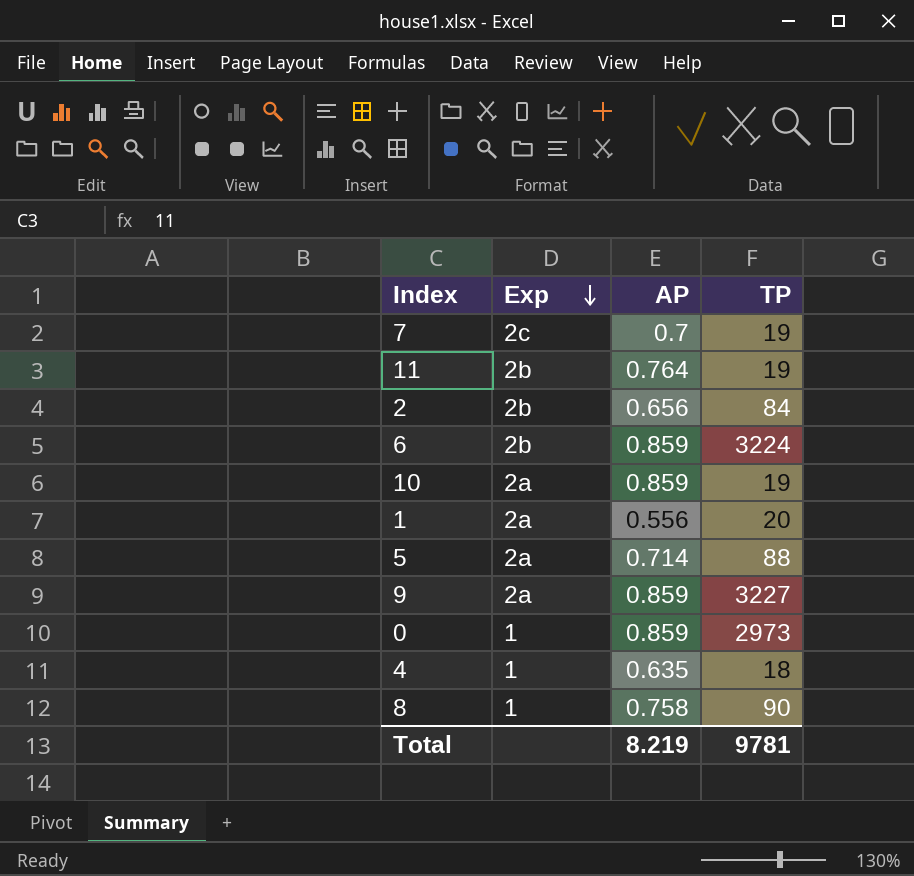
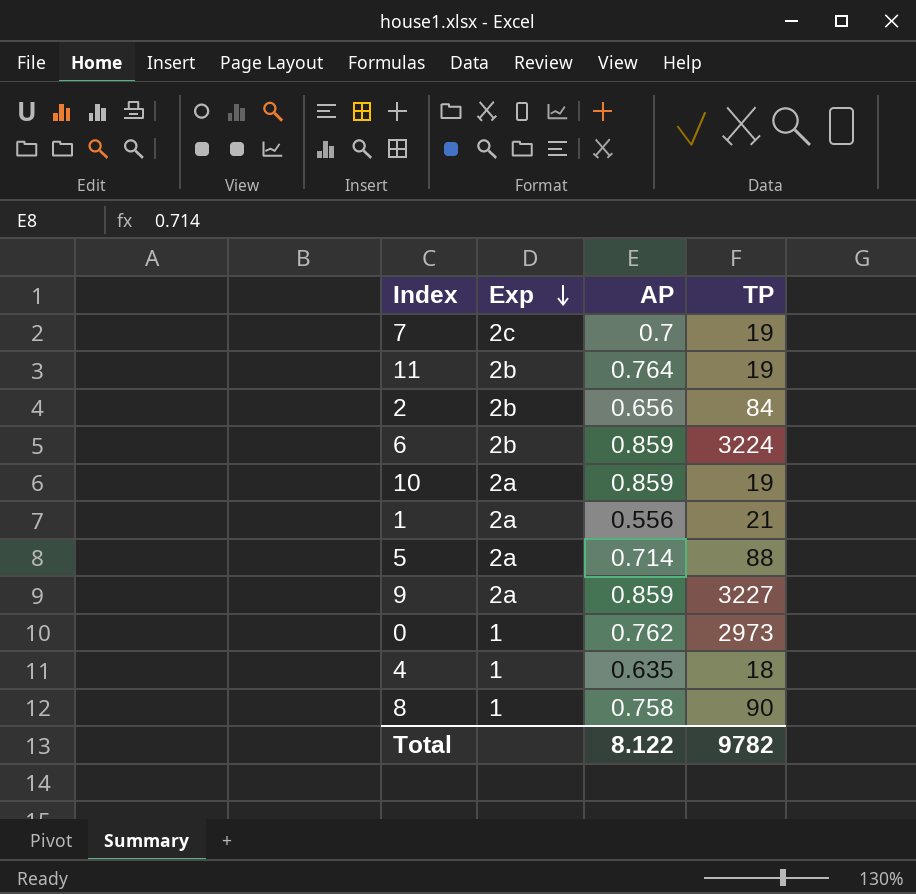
1 | TP: 20 -> 21
0 | AP: 0.859 -> 0.762
Total | AP: 8.219 -> 8.122
Total | TP: 9781 -> 9782

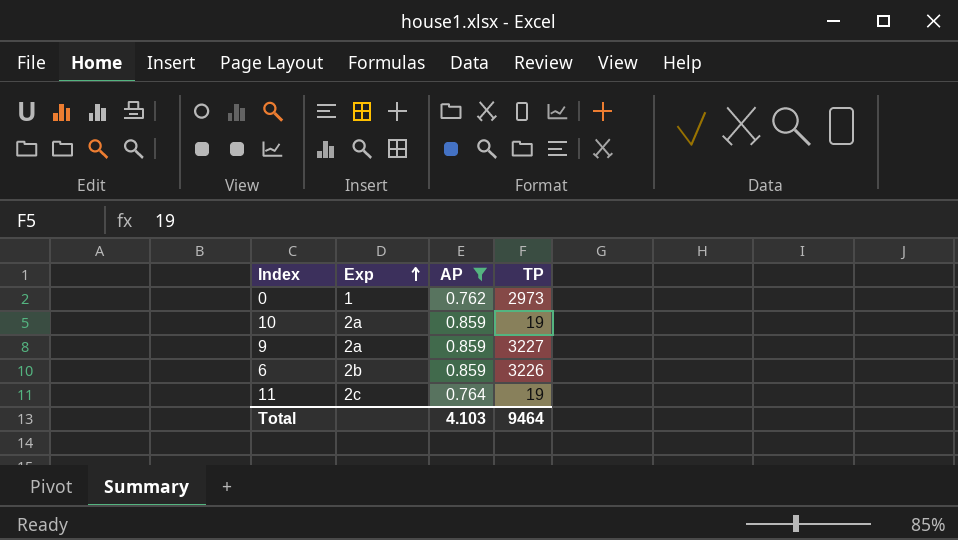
filter: none -> AP >= 0.762
row order: Exp descending -> Exp ascending
6 | TP: 3224 -> 3226
11 | Exp: 2b -> 2c
Total | AP: 8.122 -> 4.103
Total | TP: 9782 -> 9464

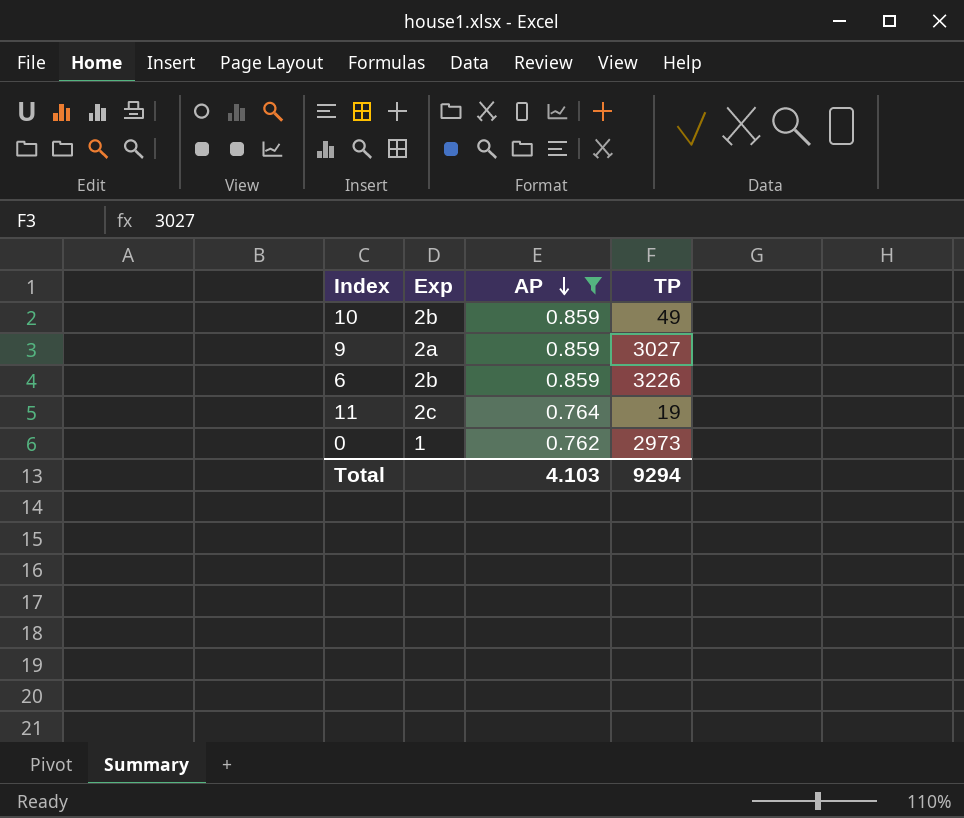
row order: Exp ascending -> AP descending
10 | Exp: 2a -> 2b
10 | TP: 19 -> 49
9 | TP: 3227 -> 3027
Total | TP: 9464 -> 9294

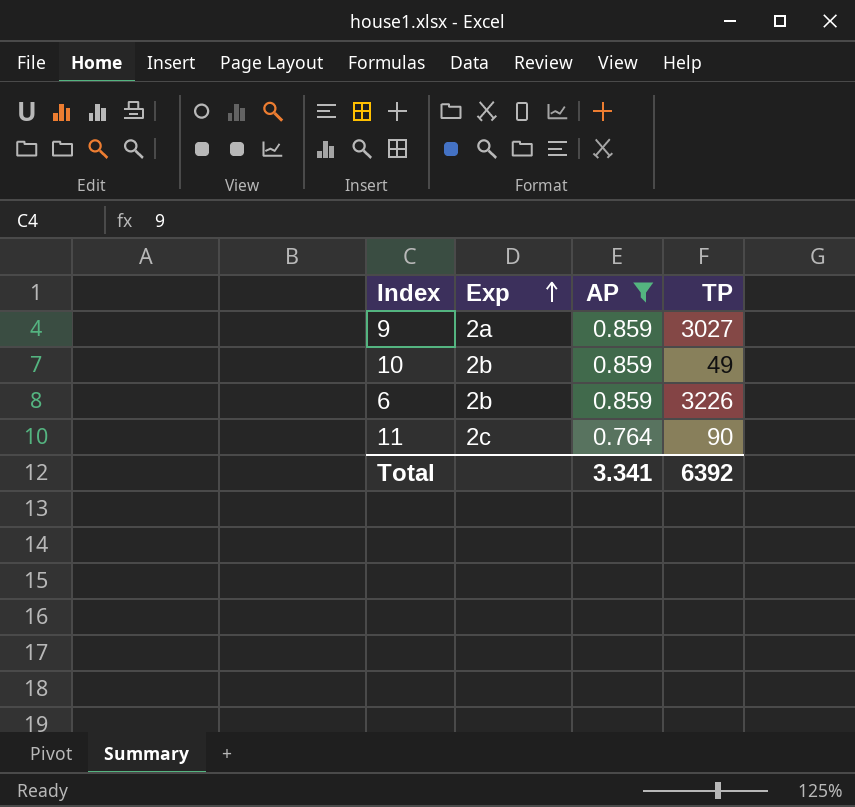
row order: AP descending -> Exp ascending
row 0: 1 | 0.762 | 2973 -> none
11 | TP: 19 -> 90
Total | AP: 4.103 -> 3.341
Total | TP: 9294 -> 6392

